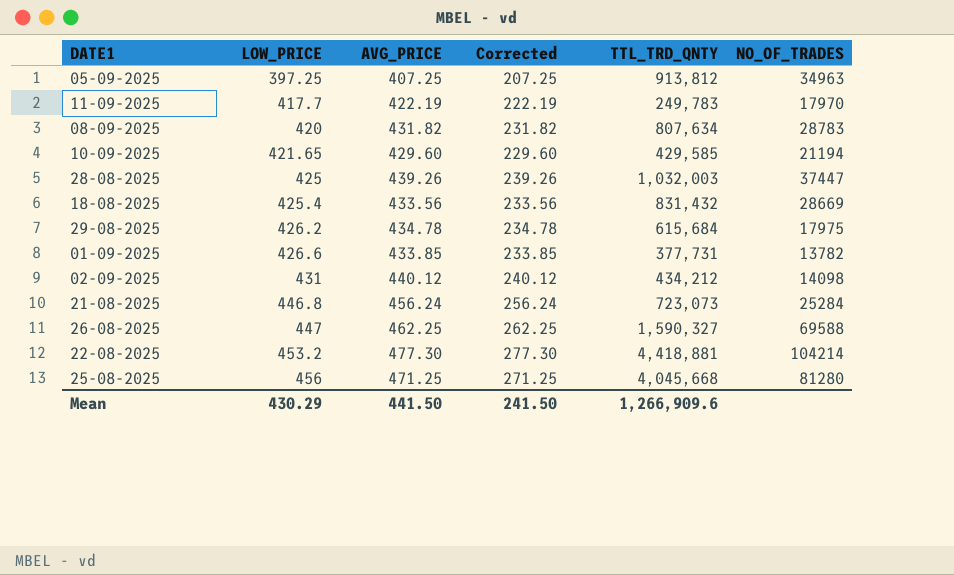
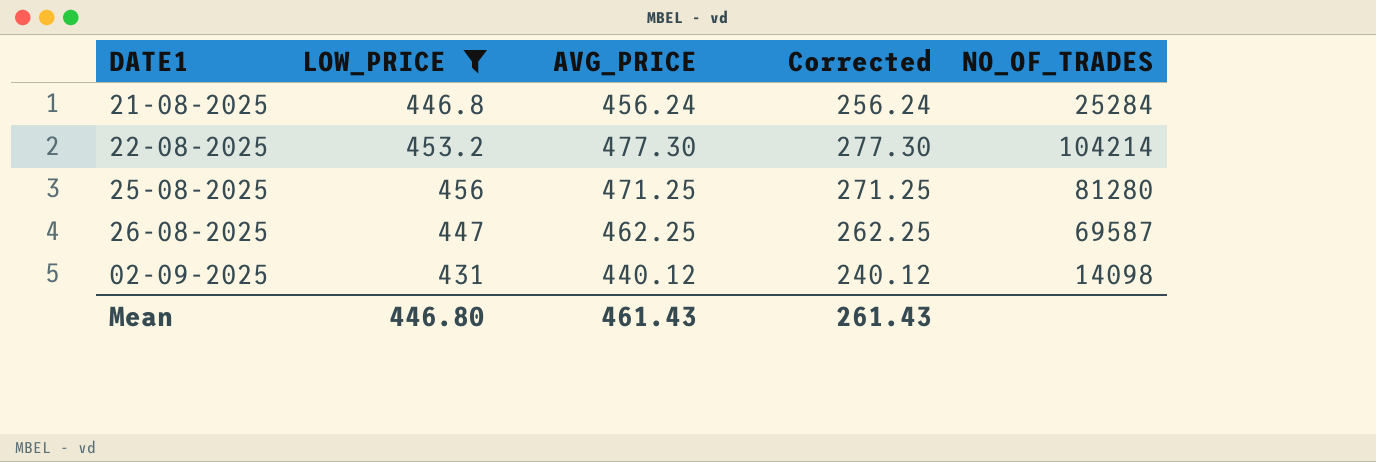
filter: none -> LOW_PRICE >= 431
row order: LOW_PRICE ascending -> DATE1 ascending
column TTL_TRD_QNTY | position: 5 -> none
26-08-2025 | NO_OF_TRADES: 69588 -> 69587
Mean | LOW_PRICE: 430.29 -> 446.80
Mean | AVG_PRICE: 441.50 -> 461.43
Mean | Corrected: 241.50 -> 261.43

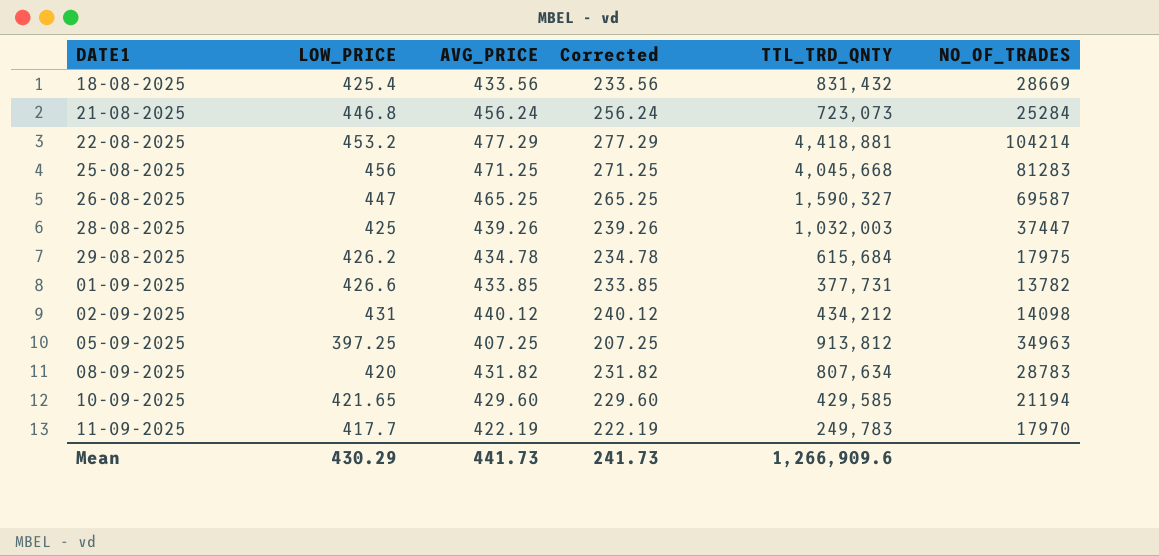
filter: LOW_PRICE >= 431 -> none
column TTL_TRD_QNTY | position: none -> 5
22-08-2025 | AVG_PRICE: 477.30 -> 477.29
22-08-2025 | Corrected: 277.30 -> 277.29
25-08-2025 | NO_OF_TRADES: 81280 -> 81283
26-08-2025 | AVG_PRICE: 462.25 -> 465.25
26-08-2025 | Corrected: 262.25 -> 265.25
Mean | LOW_PRICE: 446.80 -> 430.29
Mean | AVG_PRICE: 461.43 -> 441.73
Mean | Corrected: 261.43 -> 241.73

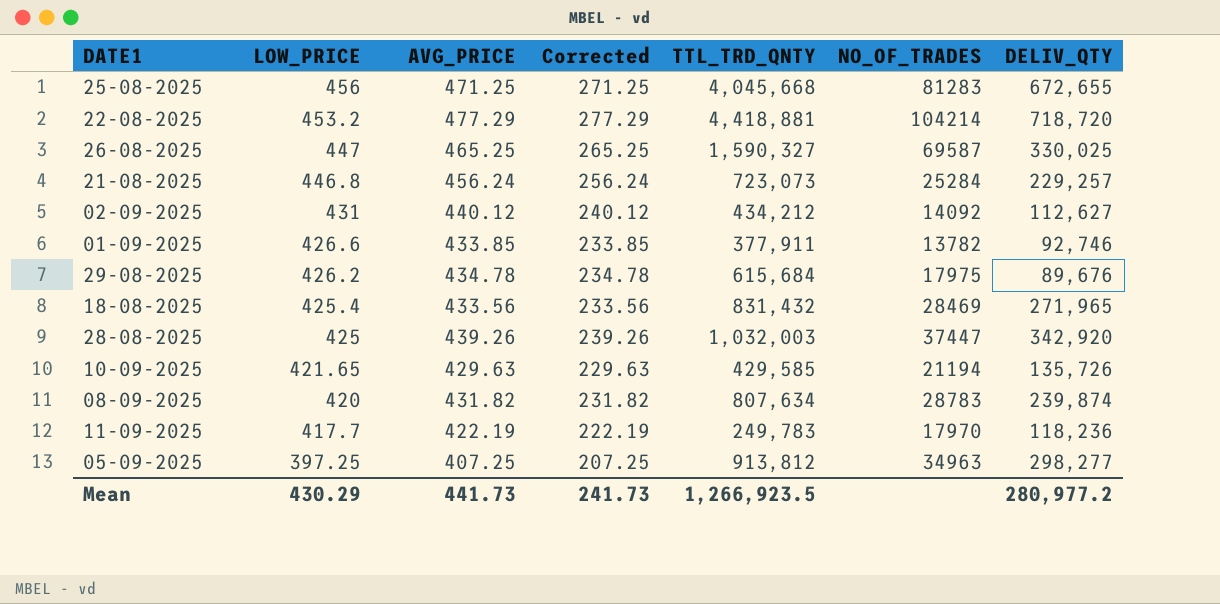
row order: DATE1 ascending -> LOW_PRICE descending
column DELIV_QTY | position: none -> 7
02-09-2025 | NO_OF_TRADES: 14098 -> 14092
01-09-2025 | TTL_TRD_QNTY: 377,731 -> 377,911
18-08-2025 | NO_OF_TRADES: 28669 -> 28469
10-09-2025 | AVG_PRICE: 429.60 -> 429.63
10-09-2025 | Corrected: 229.60 -> 229.63
Mean | TTL_TRD_QNTY: 1,266,909.6 -> 1,266,923.5

